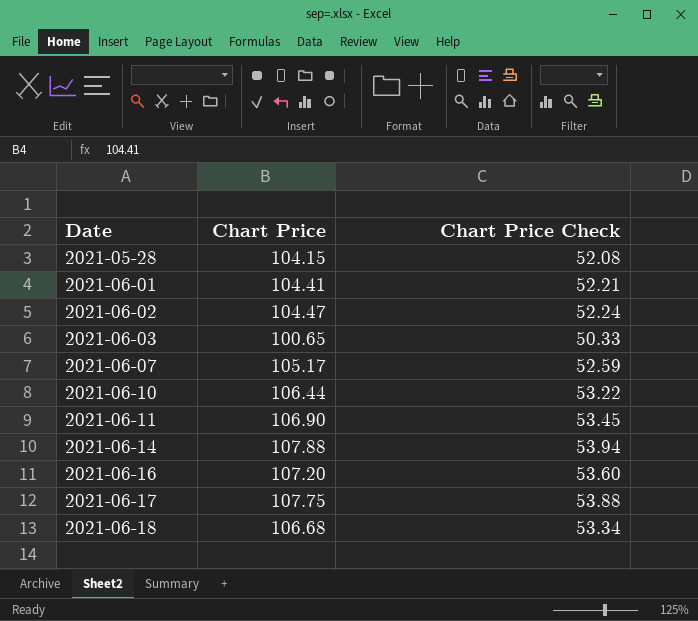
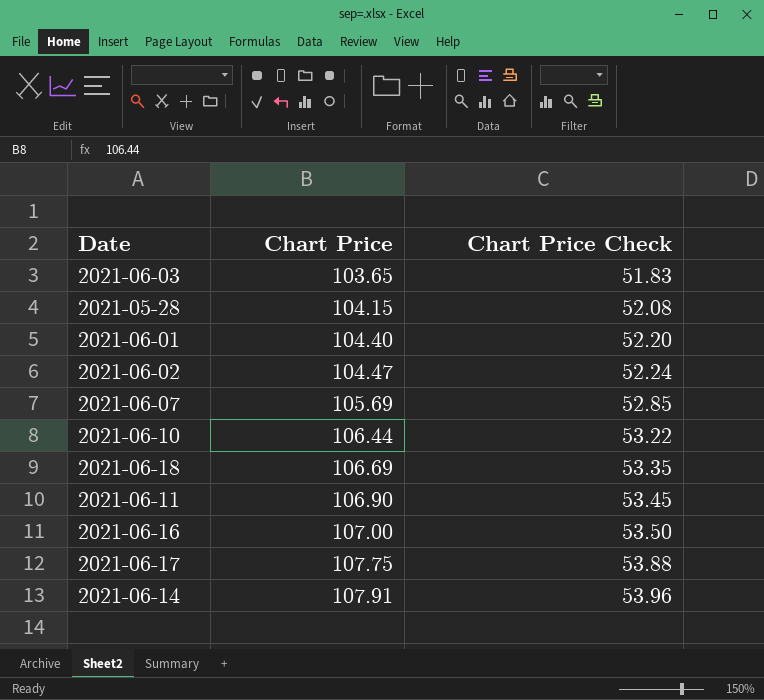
row order: Date ascending -> Chart Price ascending
2021-06-03 | Chart Price: 100.65 -> 103.65
2021-06-03 | Chart Price Check: 50.33 -> 51.83
2021-06-01 | Chart Price: 104.41 -> 104.40
2021-06-01 | Chart Price Check: 52.21 -> 52.20
2021-06-07 | Chart Price: 105.17 -> 105.69
2021-06-07 | Chart Price Check: 52.59 -> 52.85
2021-06-18 | Chart Price: 106.68 -> 106.69
2021-06-18 | Chart Price Check: 53.34 -> 53.35
2021-06-16 | Chart Price: 107.20 -> 107.00
2021-06-16 | Chart Price Check: 53.60 -> 53.50
2021-06-14 | Chart Price: 107.88 -> 107.91
2021-06-14 | Chart Price Check: 53.94 -> 53.96

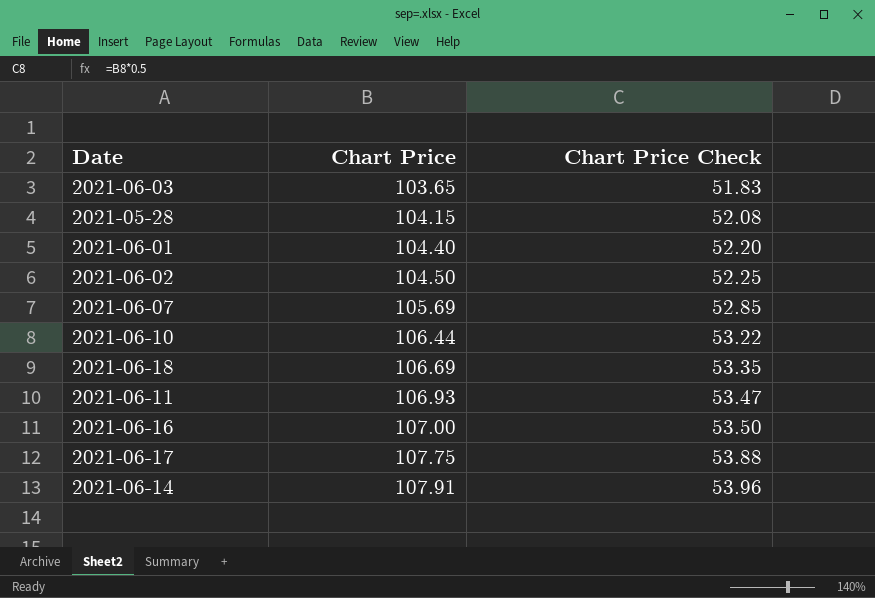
2021-06-02 | Chart Price: 104.47 -> 104.50
2021-06-02 | Chart Price Check: 52.24 -> 52.25
2021-06-11 | Chart Price: 106.90 -> 106.93
2021-06-11 | Chart Price Check: 53.45 -> 53.47

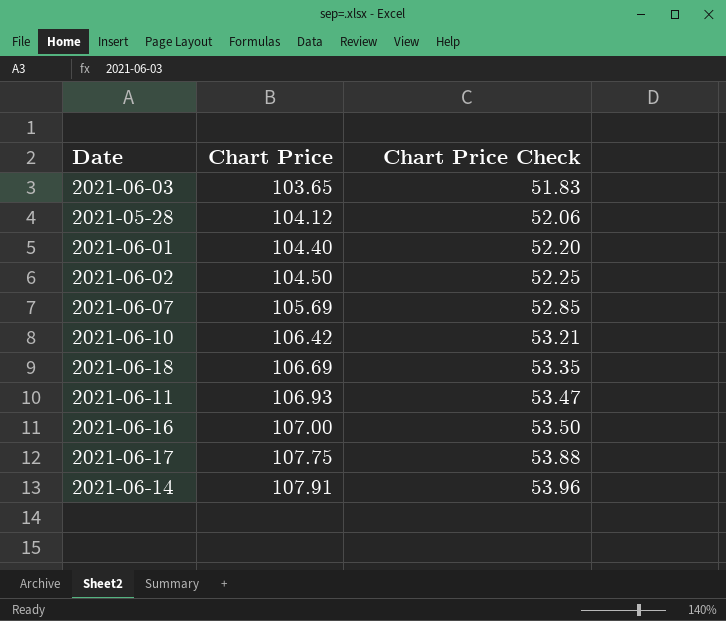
2021-05-28 | Chart Price: 104.15 -> 104.12
2021-05-28 | Chart Price Check: 52.08 -> 52.06
2021-06-10 | Chart Price: 106.44 -> 106.42
2021-06-10 | Chart Price Check: 53.22 -> 53.21

